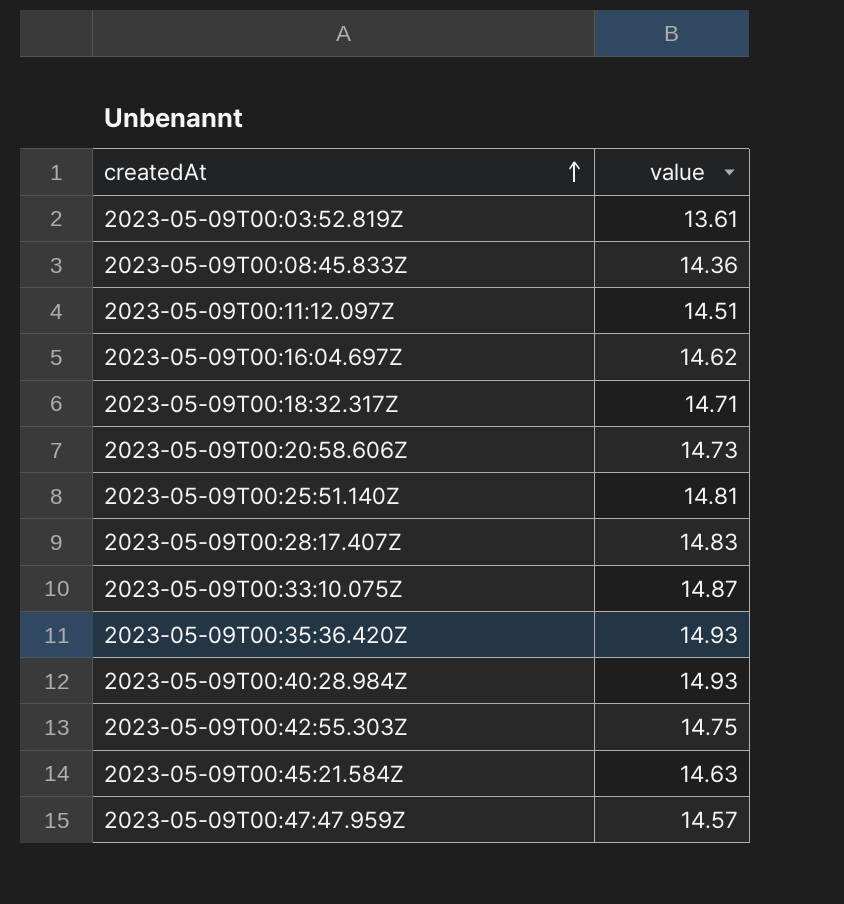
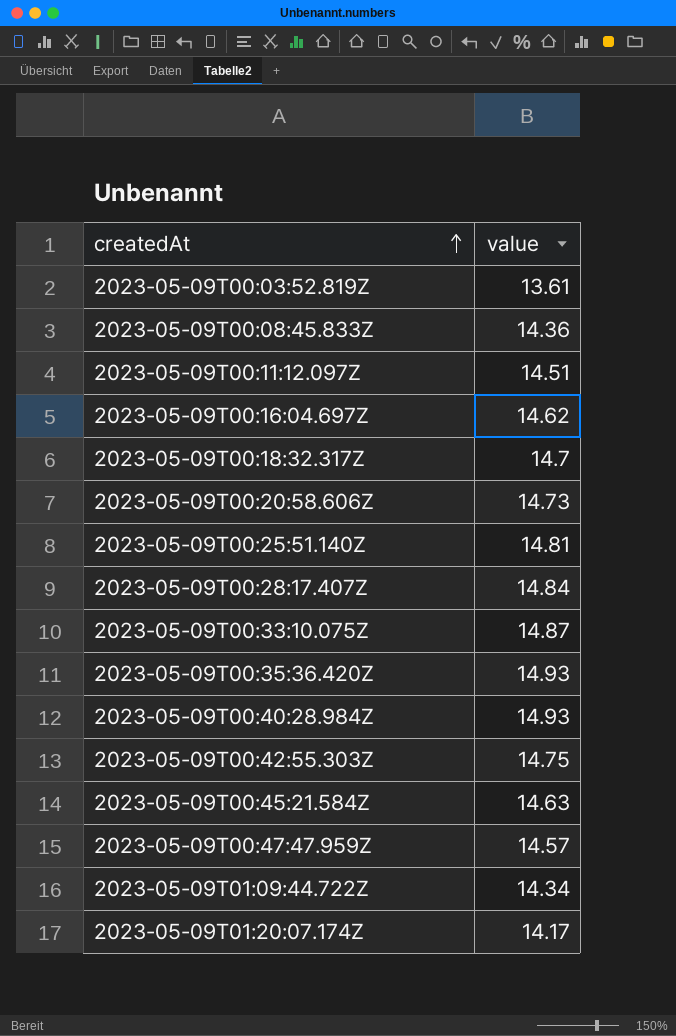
2023-05-09T00:18:32.317Z | value: 14.71 -> 14.7
2023-05-09T00:28:17.407Z | value: 14.83 -> 14.84
row 2023-05-09T01:09:44.722Z: none -> 14.34
row 2023-05-09T01:20:07.174Z: none -> 14.17

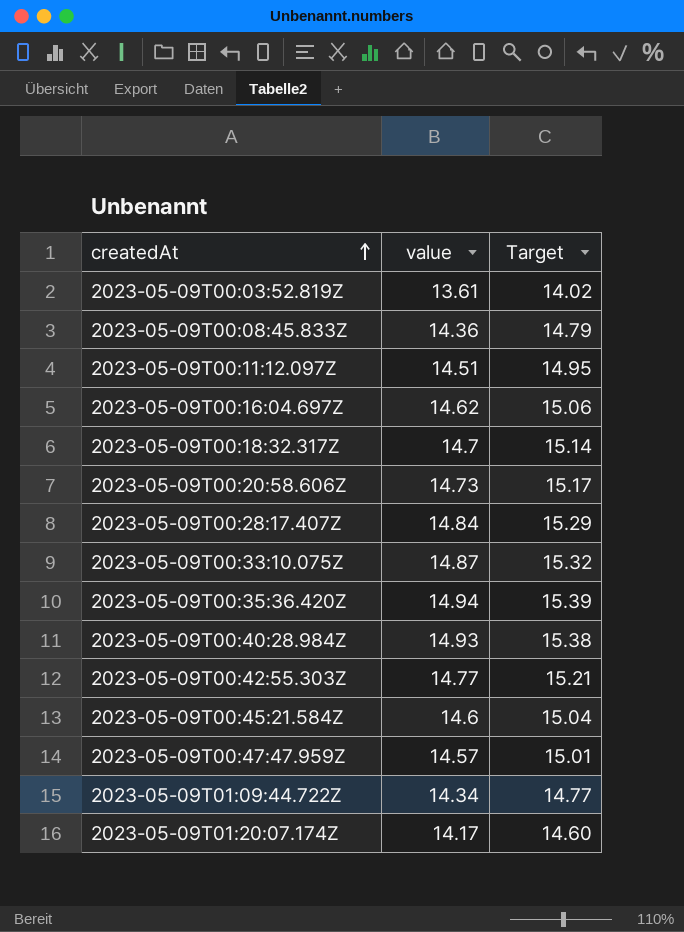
column Target | formula: none -> [value] * 1.03
row 2023-05-09T00:25:51.140Z: 14.81 -> none
2023-05-09T00:35:36.420Z | value: 14.93 -> 14.94
2023-05-09T00:42:55.303Z | value: 14.75 -> 14.77
2023-05-09T00:45:21.584Z | value: 14.63 -> 14.6

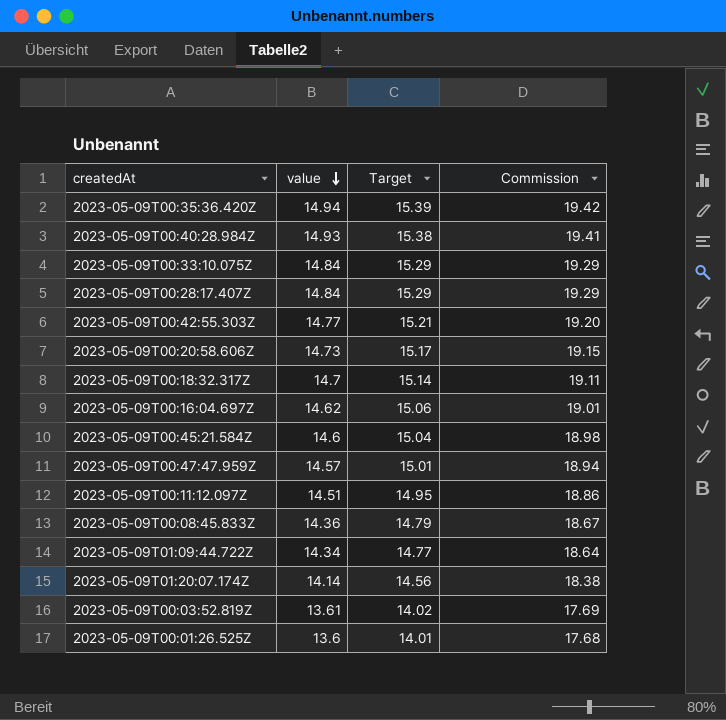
row order: createdAt ascending -> value descending
column Commission | formula: none -> [value] * 1.3
2023-05-09T00:33:10.075Z | value: 14.87 -> 14.84
2023-05-09T00:33:10.075Z | Target: 15.32 -> 15.29
2023-05-09T01:20:07.174Z | value: 14.17 -> 14.14
2023-05-09T01:20:07.174Z | Target: 14.60 -> 14.56
row 2023-05-09T00:01:26.525Z: none -> 13.6 | 14.01 | 17.68

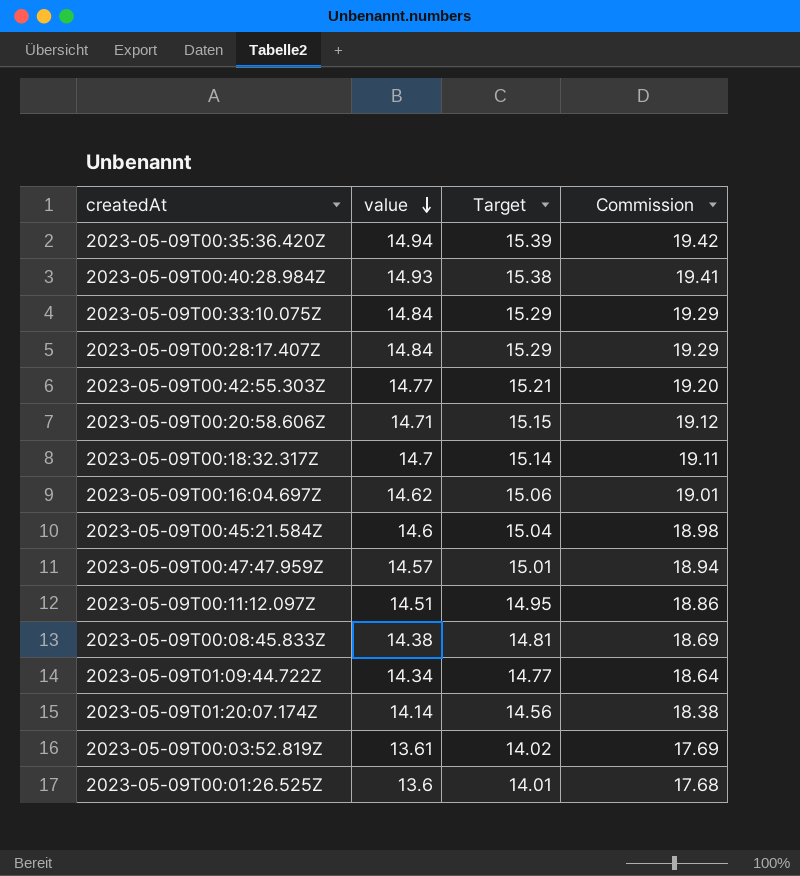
2023-05-09T00:20:58.606Z | value: 14.73 -> 14.71
2023-05-09T00:20:58.606Z | Target: 15.17 -> 15.15
2023-05-09T00:20:58.606Z | Commission: 19.15 -> 19.12
2023-05-09T00:08:45.833Z | value: 14.36 -> 14.38
2023-05-09T00:08:45.833Z | Target: 14.79 -> 14.81
2023-05-09T00:08:45.833Z | Commission: 18.67 -> 18.69

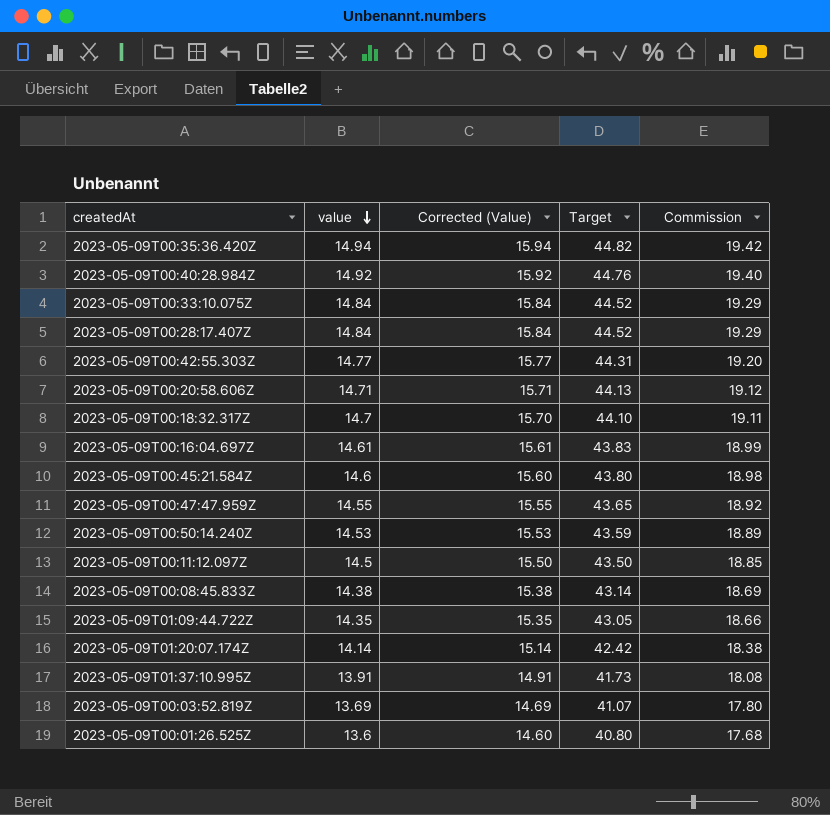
column Corrected (Value) | formula: none -> [value] + 1
column Target | formula: [value] * 1.03 -> [value] * 3
2023-05-09T00:40:28.984Z | value: 14.93 -> 14.92
2023-05-09T00:40:28.984Z | Commission: 19.41 -> 19.40
2023-05-09T00:16:04.697Z | value: 14.62 -> 14.61
2023-05-09T00:16:04.697Z | Commission: 19.01 -> 18.99
2023-05-09T00:47:47.959Z | value: 14.57 -> 14.55
2023-05-09T00:47:47.959Z | Commission: 18.94 -> 18.92
row 2023-05-09T00:50:14.240Z: none -> 14.53 | 15.53 | 43.59 | 18.89
2023-05-09T00:11:12.097Z | value: 14.51 -> 14.5
2023-05-09T00:11:12.097Z | Commission: 18.86 -> 18.85
2023-05-09T01:09:44.722Z | value: 14.34 -> 14.35
2023-05-09T01:09:44.722Z | Commission: 18.64 -> 18.66
row 2023-05-09T01:37:10.995Z: none -> 13.91 | 14.91 | 41.73 | 18.08
2023-05-09T00:03:52.819Z | value: 13.61 -> 13.69
2023-05-09T00:03:52.819Z | Commission: 17.69 -> 17.80

